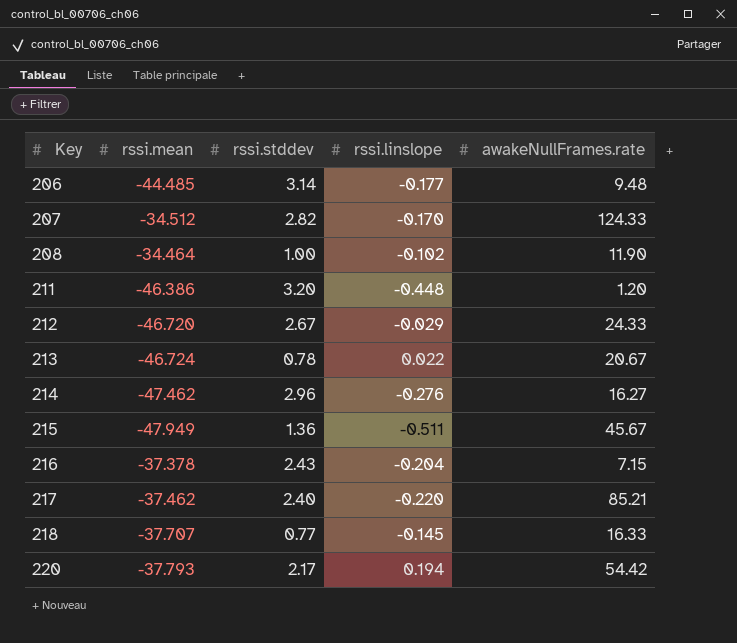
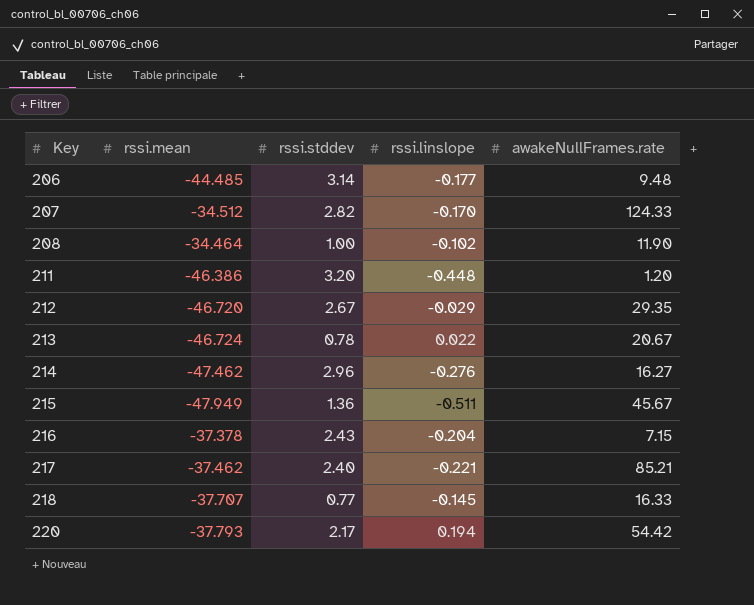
212 | awakeNullFrames.rate: 24.33 -> 29.35
217 | rssi.linslope: -0.220 -> -0.221

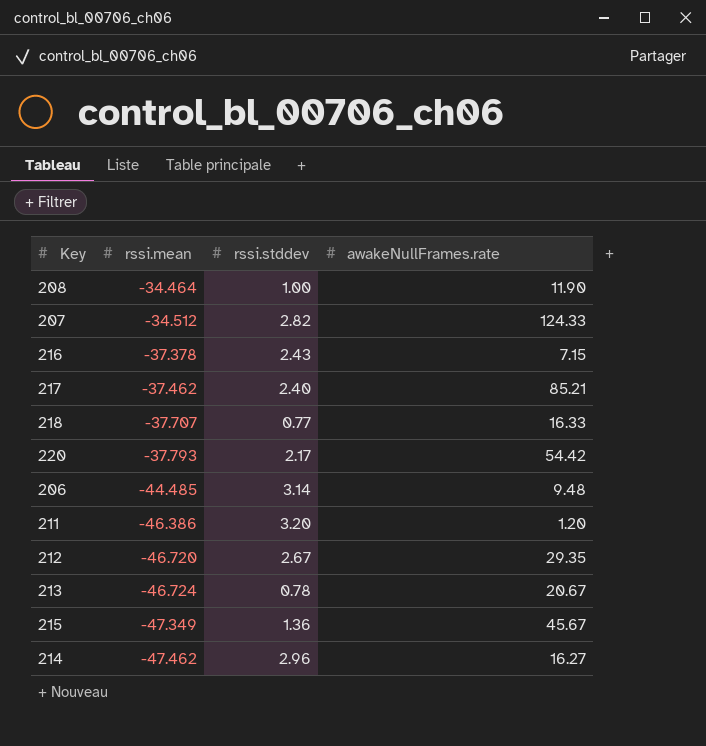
row order: Key ascending -> rssi.mean descending
column rssi.linslope | position: 4 -> none
215 | rssi.mean: -47.949 -> -47.349

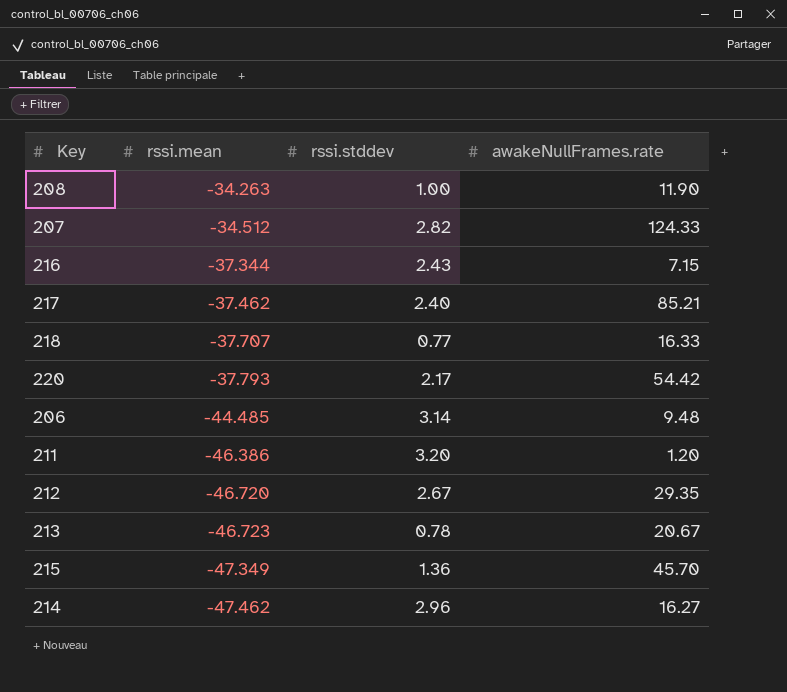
208 | rssi.mean: -34.464 -> -34.263
216 | rssi.mean: -37.378 -> -37.344
213 | rssi.mean: -46.724 -> -46.723
215 | awakeNullFrames.rate: 45.67 -> 45.70

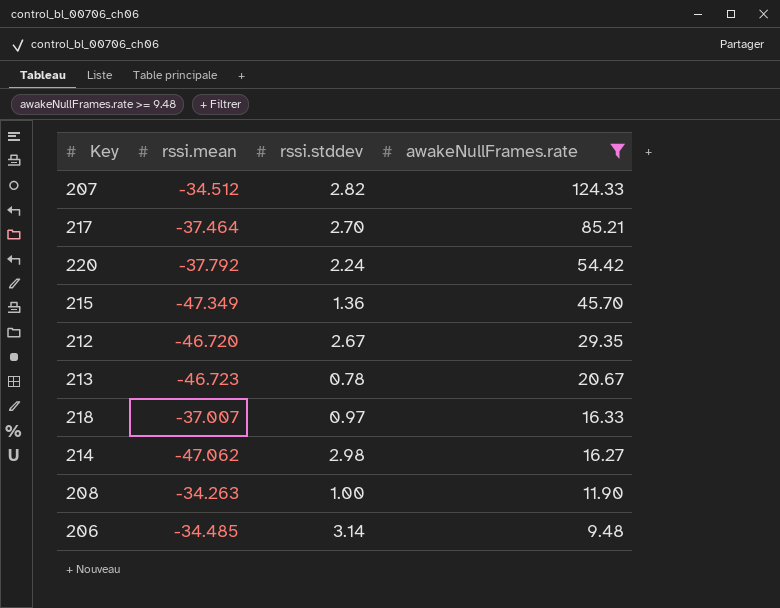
filter: none -> awakeNullFrames.rate >= 9.48
row order: rssi.mean descending -> awakeNullFrames.rate descending
217 | rssi.mean: -37.462 -> -37.464
217 | rssi.stddev: 2.40 -> 2.70
220 | rssi.mean: -37.793 -> -37.792
220 | rssi.stddev: 2.17 -> 2.24
218 | rssi.mean: -37.707 -> -37.007
218 | rssi.stddev: 0.77 -> 0.97
214 | rssi.mean: -47.462 -> -47.062
214 | rssi.stddev: 2.96 -> 2.98
206 | rssi.mean: -44.485 -> -34.485

